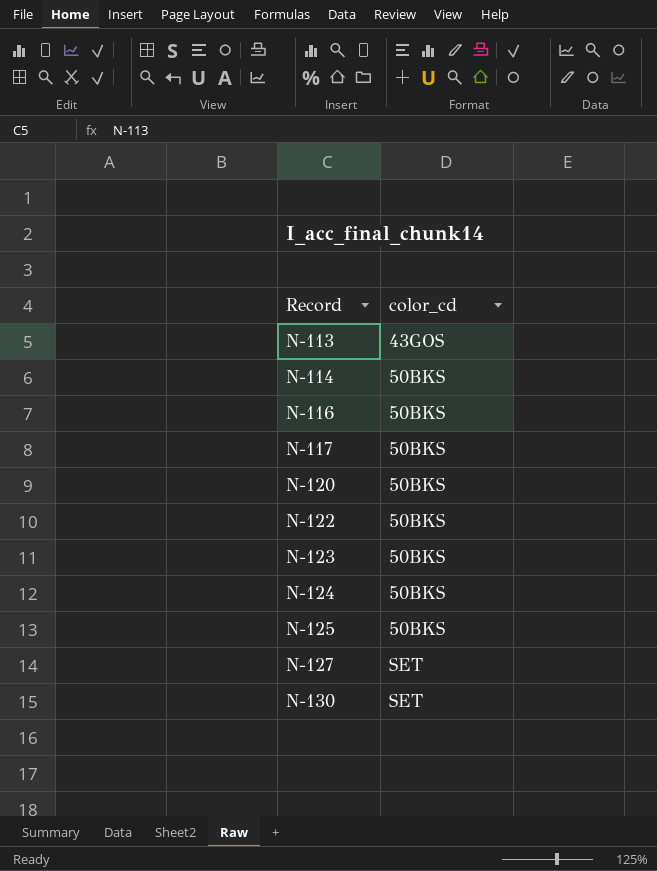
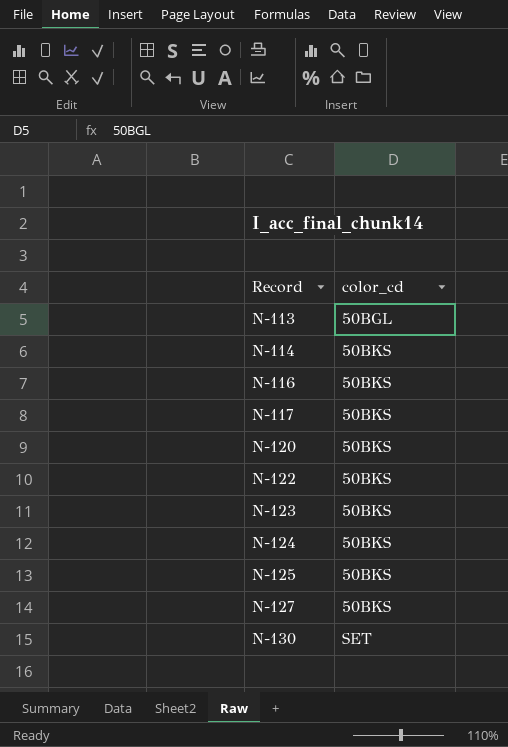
N-113 | color_cd: 43GOS -> 50BGL
N-127 | color_cd: SET -> 50BKS

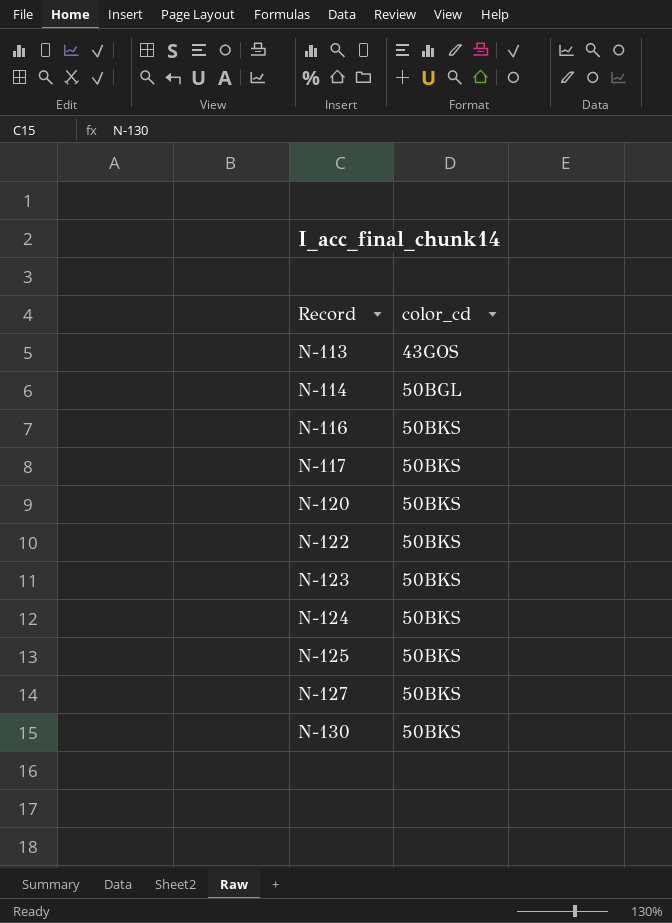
N-113 | color_cd: 50BGL -> 43GOS
N-114 | color_cd: 50BKS -> 50BGL
N-130 | color_cd: SET -> 50BKS

